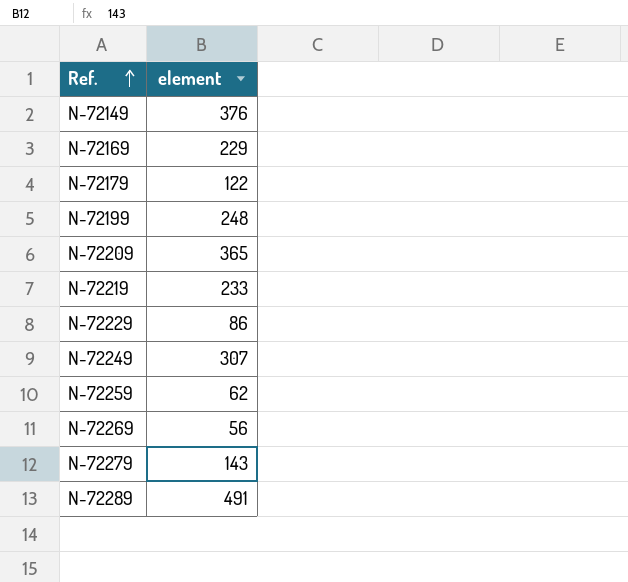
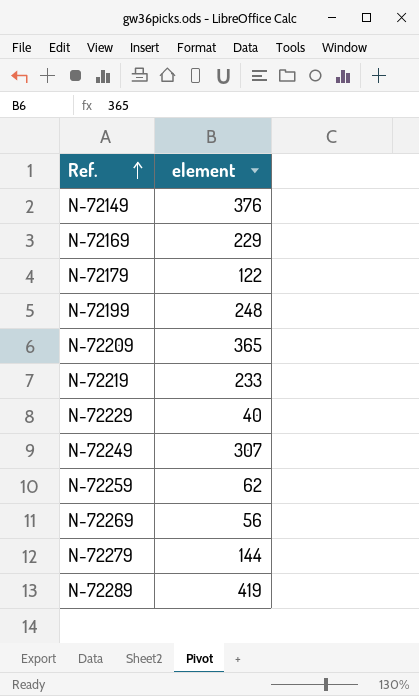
N-72229 | element: 86 -> 40
N-72279 | element: 143 -> 144
N-72289 | element: 491 -> 419

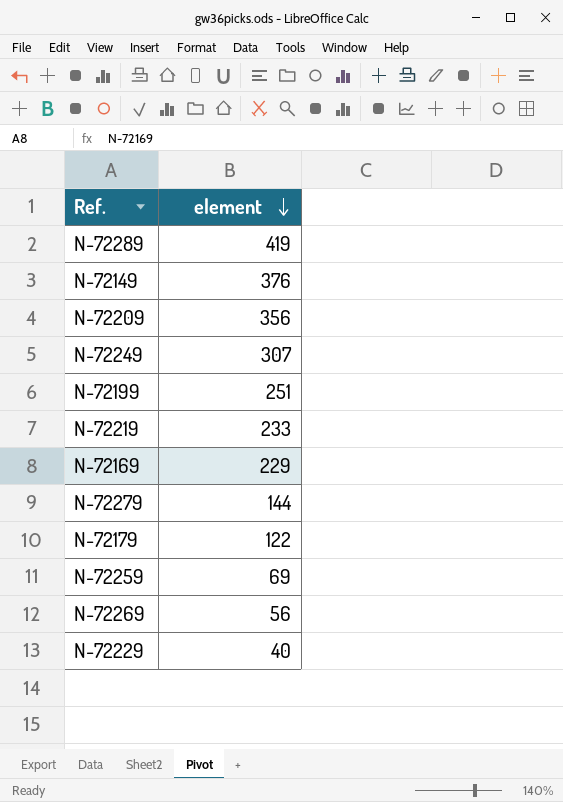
row order: Ref. ascending -> element descending
N-72209 | element: 365 -> 356
N-72199 | element: 248 -> 251
N-72259 | element: 62 -> 69

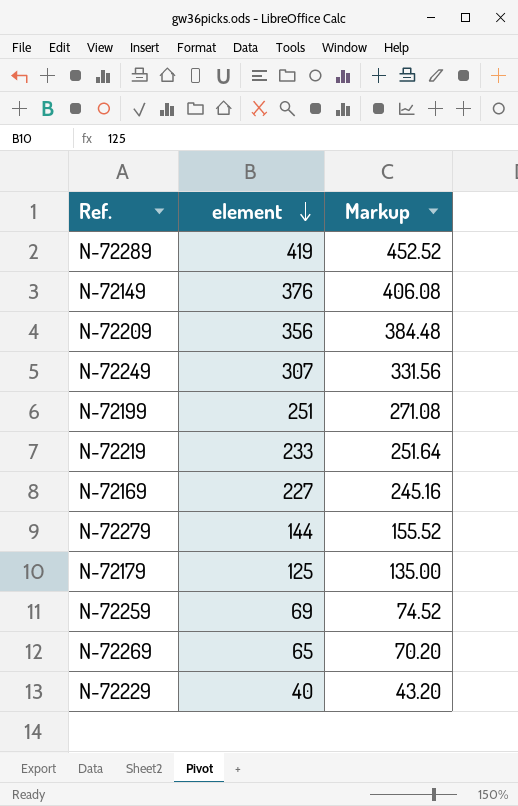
column Markup | formula: none -> [element] * 1.08
N-72169 | element: 229 -> 227
N-72179 | element: 122 -> 125
N-72269 | element: 56 -> 65

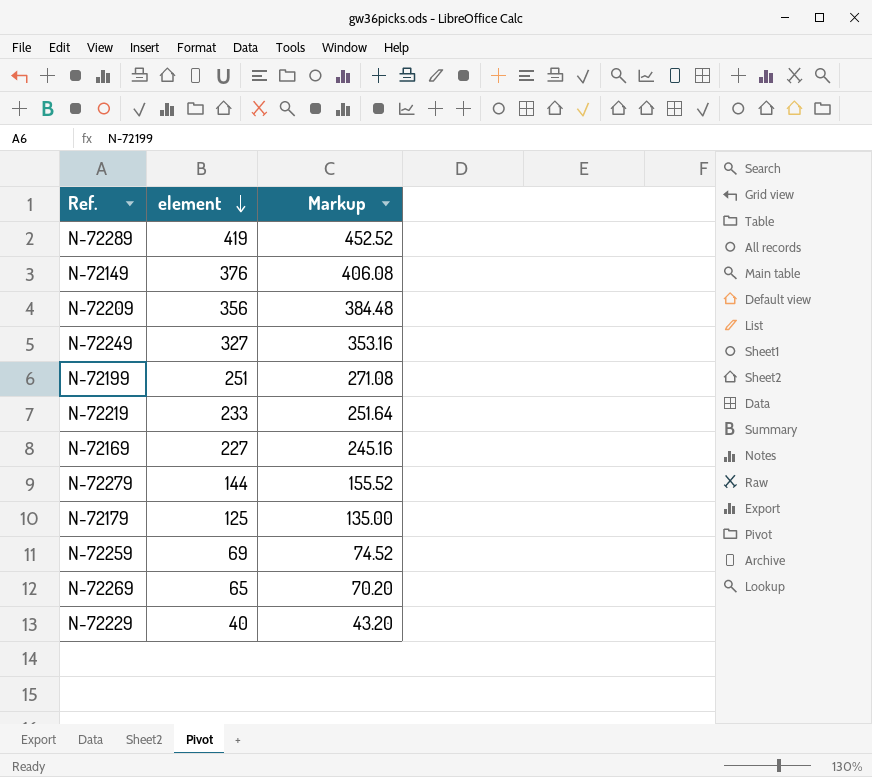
N-72249 | element: 307 -> 327
N-72249 | Markup: 331.56 -> 353.16

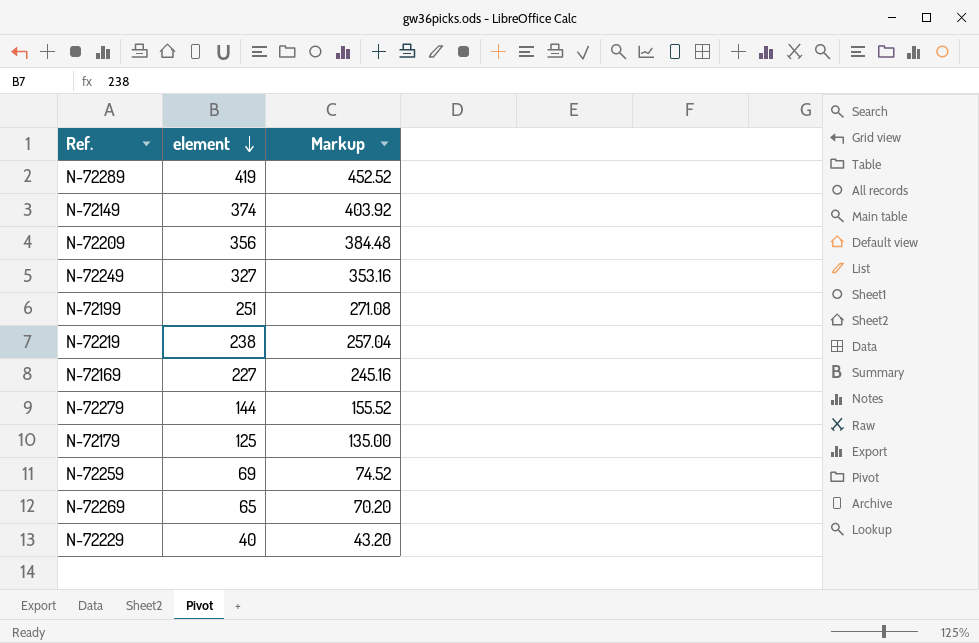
N-72149 | element: 376 -> 374
N-72149 | Markup: 406.08 -> 403.92
N-72219 | element: 233 -> 238
N-72219 | Markup: 251.64 -> 257.04

